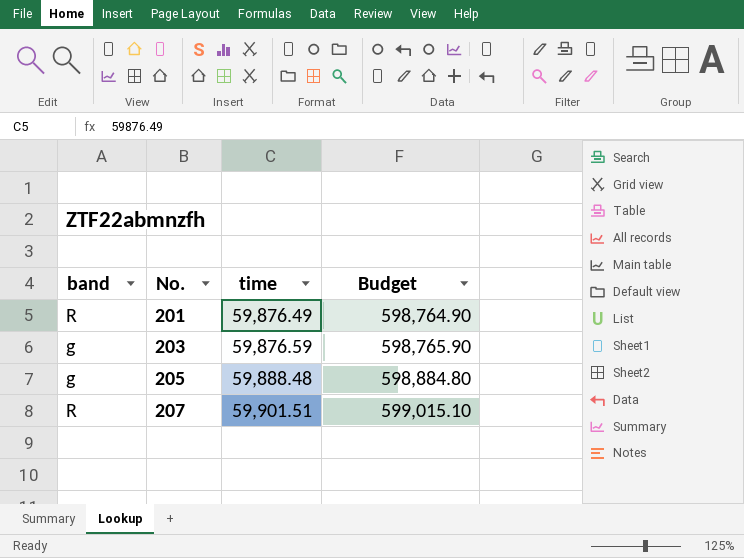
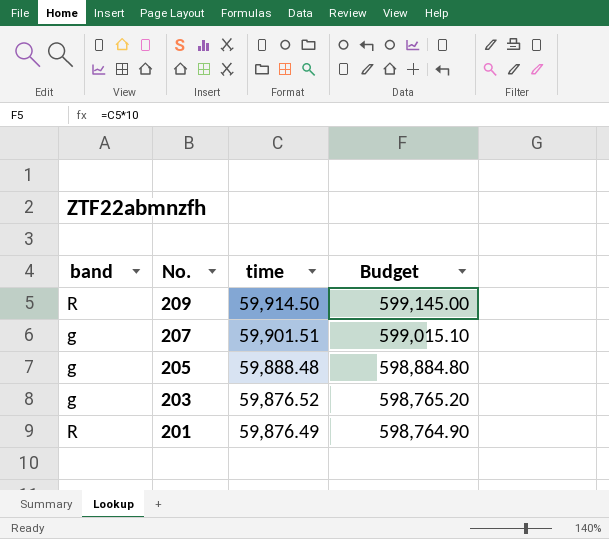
row order: No. ascending -> No. descending
row 209: none -> R | 59,914.50 | 599,145.00
207 | band: R -> g
203 | time: 59,876.59 -> 59,876.52
203 | Budget: 598,765.90 -> 598,765.20

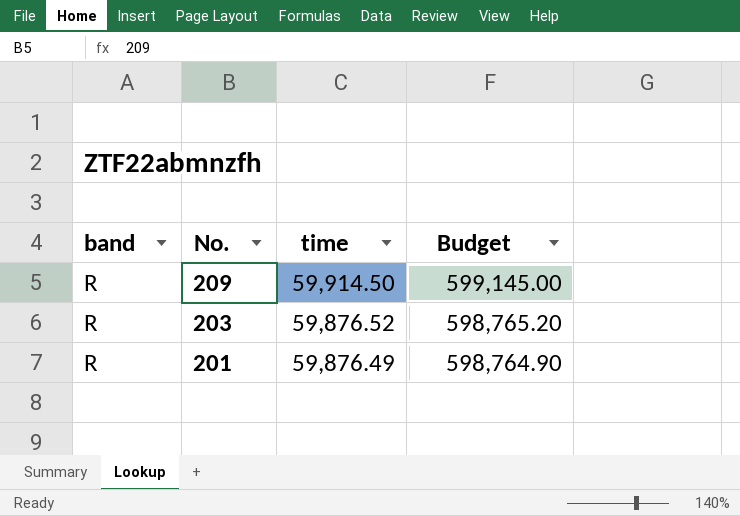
row 207: g | 59,901.51 | 599,015.10 -> none
row 205: g | 59,888.48 | 598,884.80 -> none
203 | band: g -> R

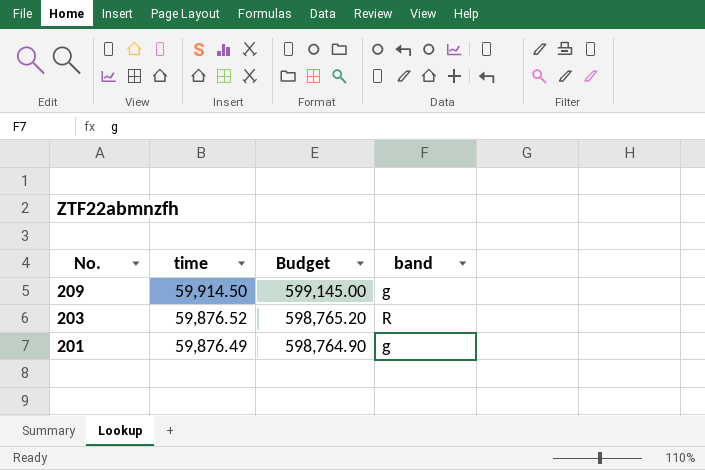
column band | position: 1 -> 4
209 | band: R -> g
201 | band: R -> g

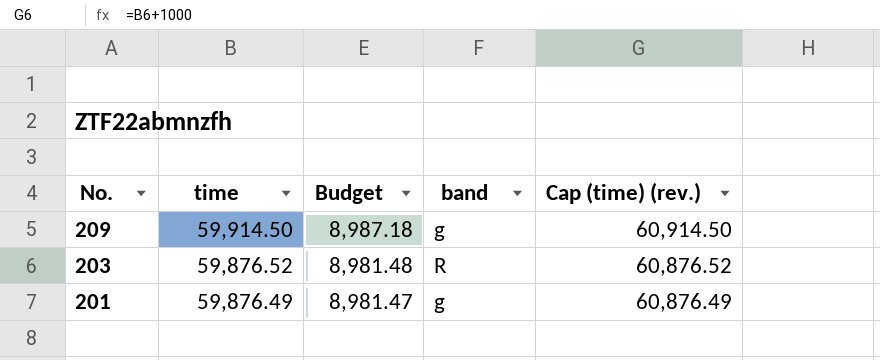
column Budget | formula: [time] * 10 -> [time] * 0.15
column Cap (time) (rev.) | formula: none -> [time] + 1000

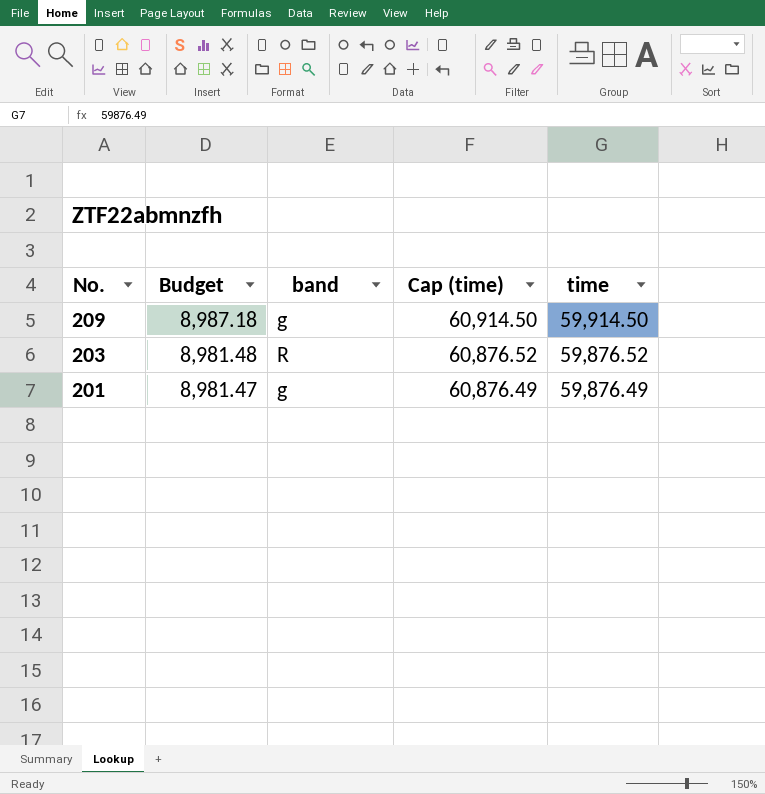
column name: Cap (time) (rev.) -> Cap (time)
column time | position: 2 -> 5

